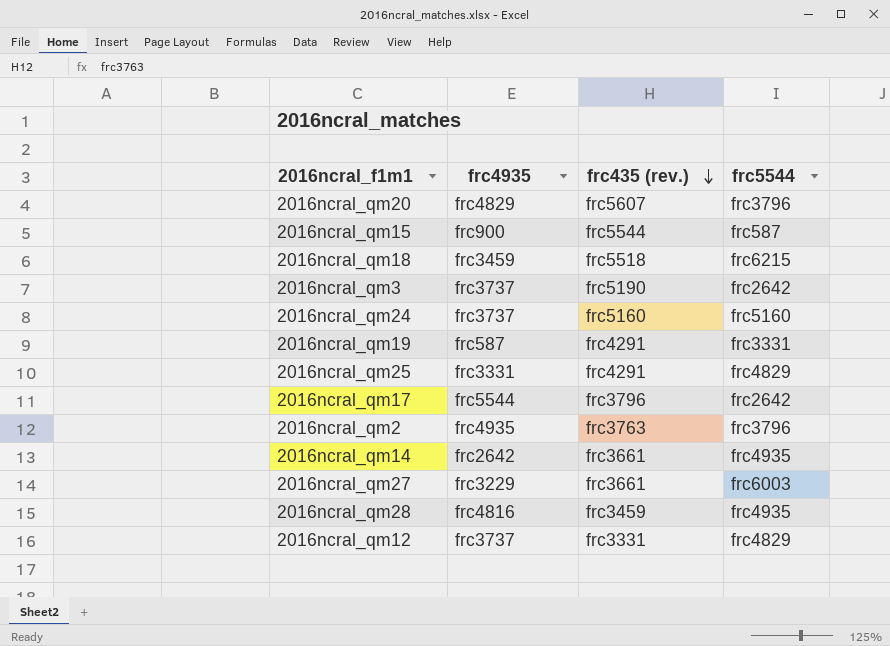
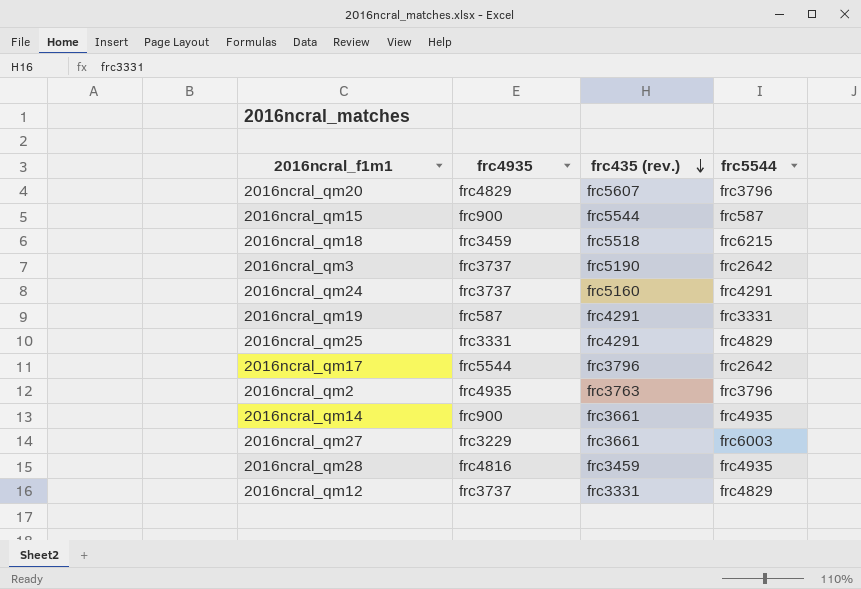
2016ncral_qm24 | frc5544: frc5160 -> frc4291
2016ncral_qm14 | frc4935: frc2642 -> frc900

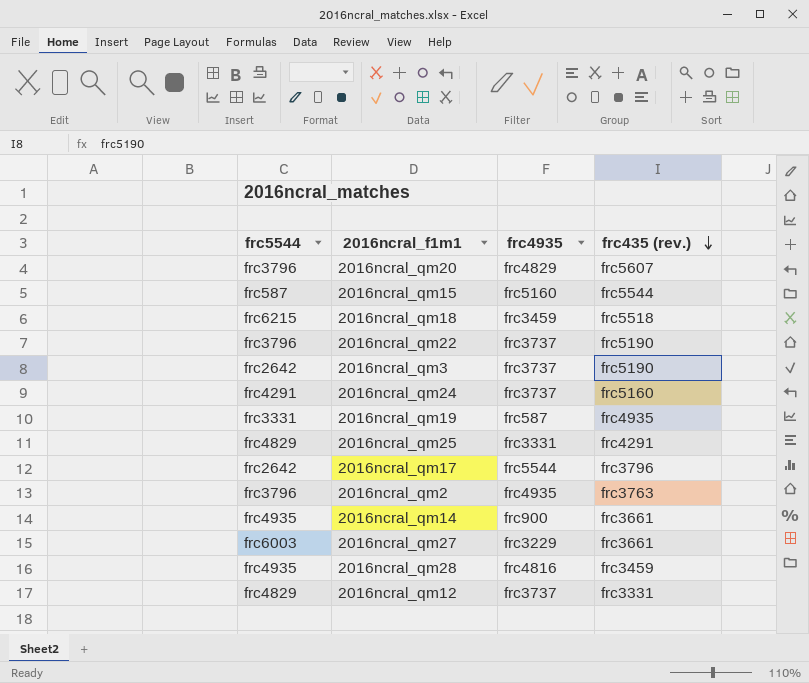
column frc5544 | position: 4 -> 1
2016ncral_qm15 | frc4935: frc900 -> frc5160
row 2016ncral_qm22: none -> frc3796 | frc3737 | frc5190
2016ncral_qm19 | frc435 (rev.): frc4291 -> frc4935

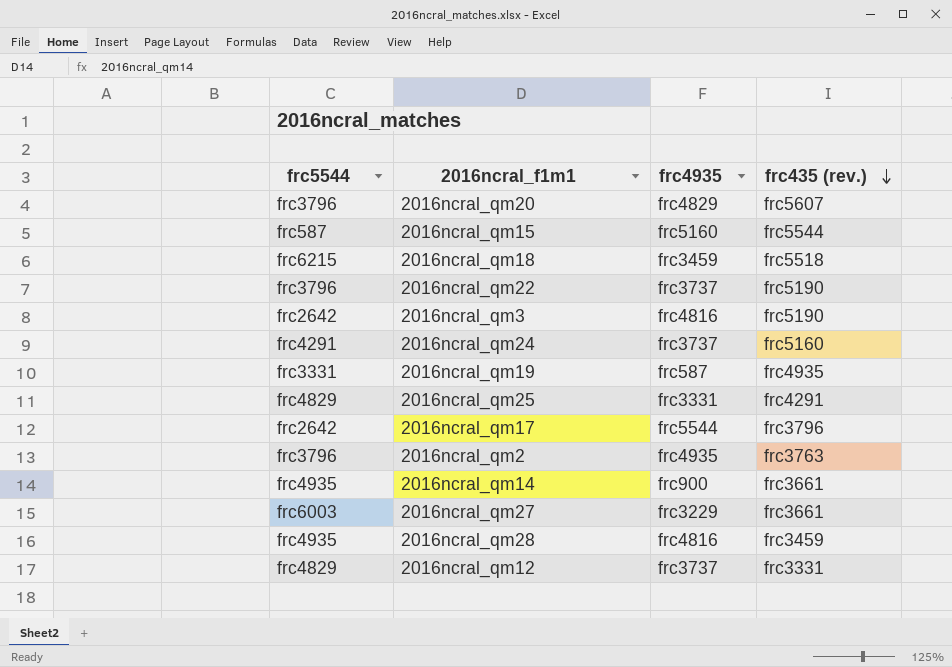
2016ncral_qm3 | frc4935: frc3737 -> frc4816

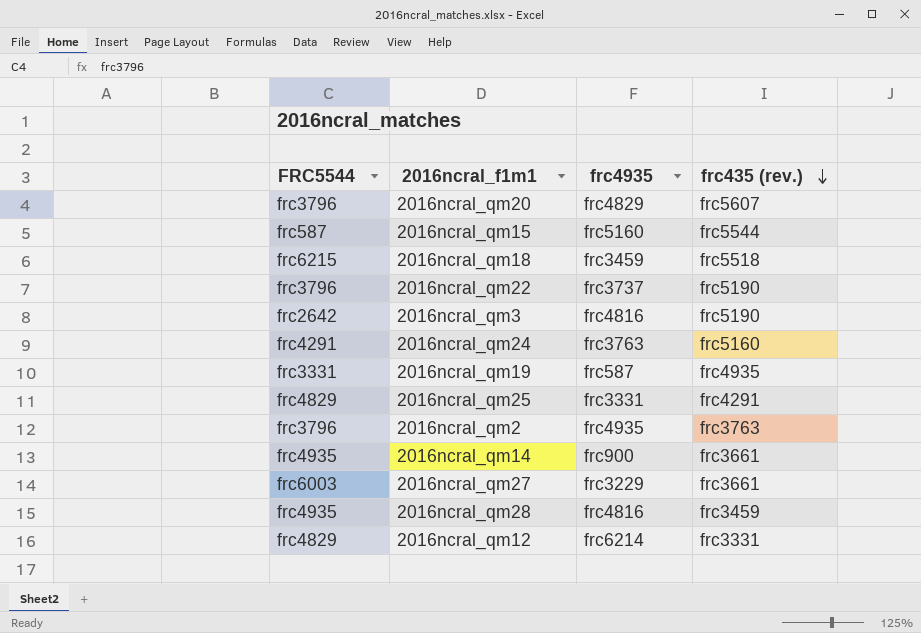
column name: frc5544 -> FRC5544
row 2016ncral_qm17: frc2642 | frc5544 | frc3796 -> none
2016ncral_qm24 | frc4935: frc3737 -> frc3763
2016ncral_qm12 | frc4935: frc3737 -> frc6214

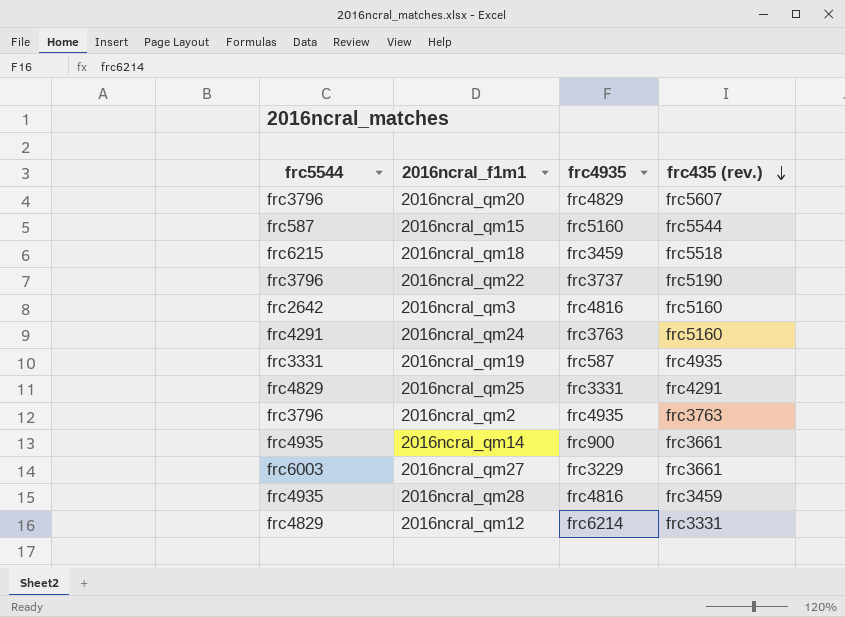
column name: FRC5544 -> frc5544
2016ncral_qm3 | frc435 (rev.): frc5190 -> frc5160

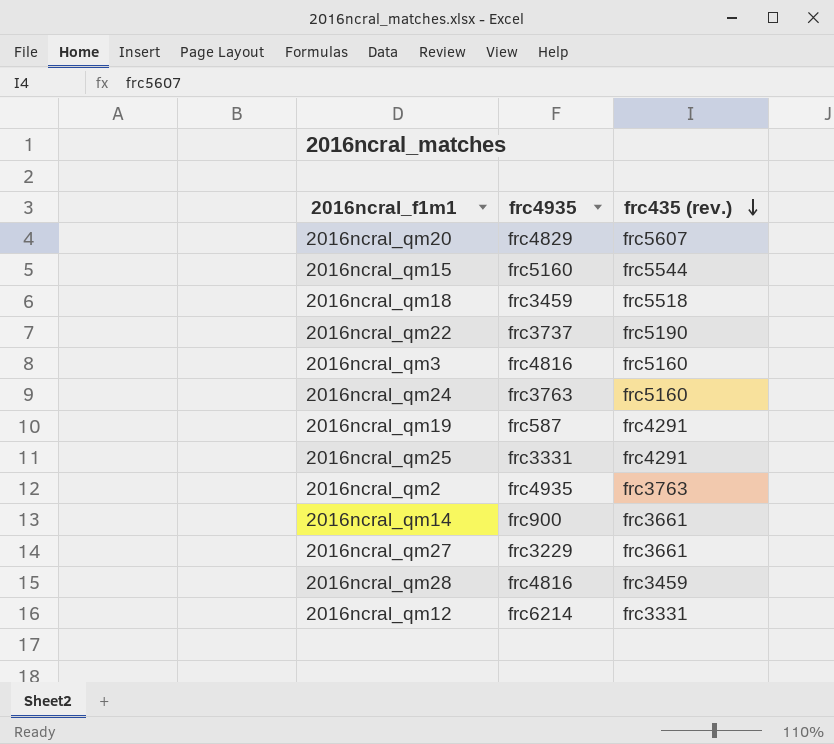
column frc5544 | position: 1 -> none
2016ncral_qm19 | frc435 (rev.): frc4935 -> frc4291

